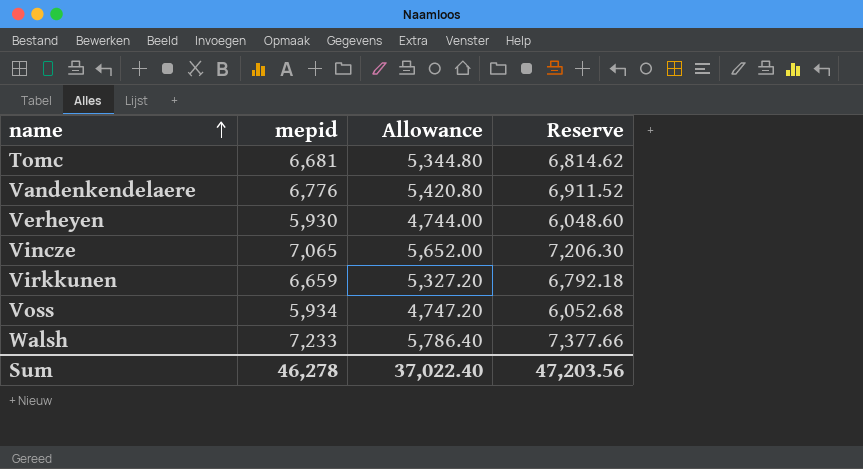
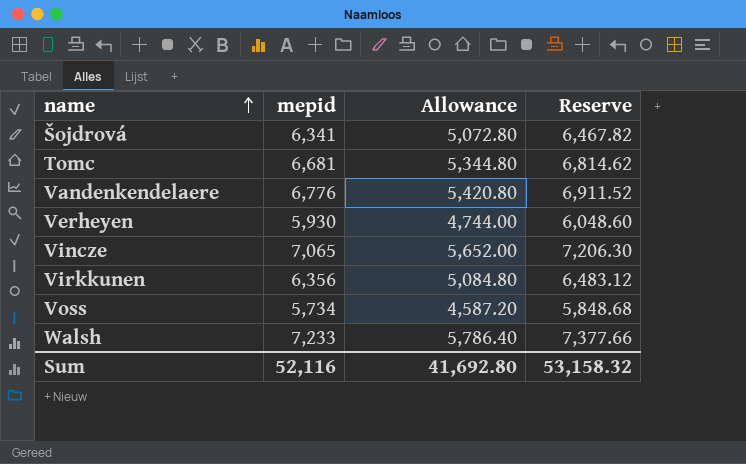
row Šojdrová: none -> 6,341 | 5,072.80 | 6,467.82
Virkkunen | mepid: 6,659 -> 6,356
Virkkunen | Allowance: 5,327.20 -> 5,084.80
Virkkunen | Reserve: 6,792.18 -> 6,483.12
Voss | mepid: 5,934 -> 5,734
Voss | Allowance: 4,747.20 -> 4,587.20
Voss | Reserve: 6,052.68 -> 5,848.68
Sum | mepid: 46,278 -> 52,116
Sum | Allowance: 37,022.40 -> 41,692.80
Sum | Reserve: 47,203.56 -> 53,158.32

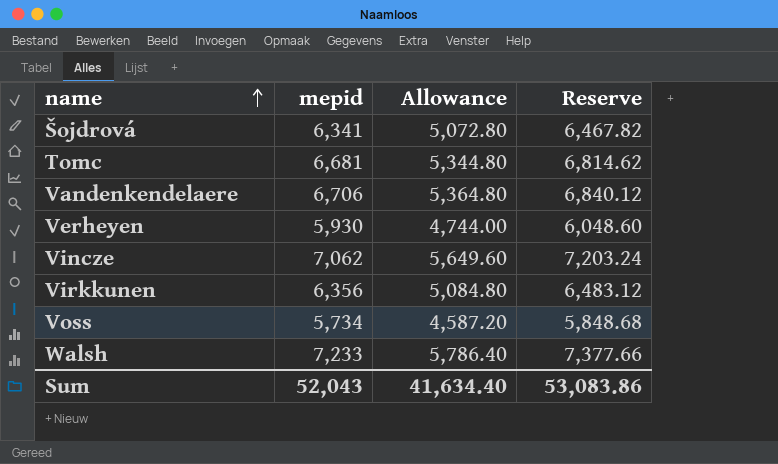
Vandenkendelaere | mepid: 6,776 -> 6,706
Vandenkendelaere | Allowance: 5,420.80 -> 5,364.80
Vandenkendelaere | Reserve: 6,911.52 -> 6,840.12
Vincze | mepid: 7,065 -> 7,062
Vincze | Allowance: 5,652.00 -> 5,649.60
Vincze | Reserve: 7,206.30 -> 7,203.24
Sum | mepid: 52,116 -> 52,043
Sum | Allowance: 41,692.80 -> 41,634.40
Sum | Reserve: 53,158.32 -> 53,083.86

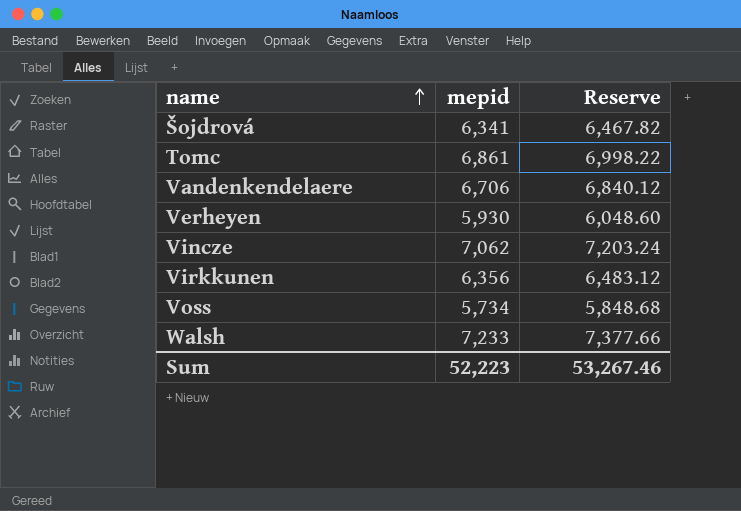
column Allowance | formula: [mepid] * 0.8 -> none
Tomc | mepid: 6,681 -> 6,861
Tomc | Reserve: 6,814.62 -> 6,998.22
Sum | mepid: 52,043 -> 52,223
Sum | Reserve: 53,083.86 -> 53,267.46

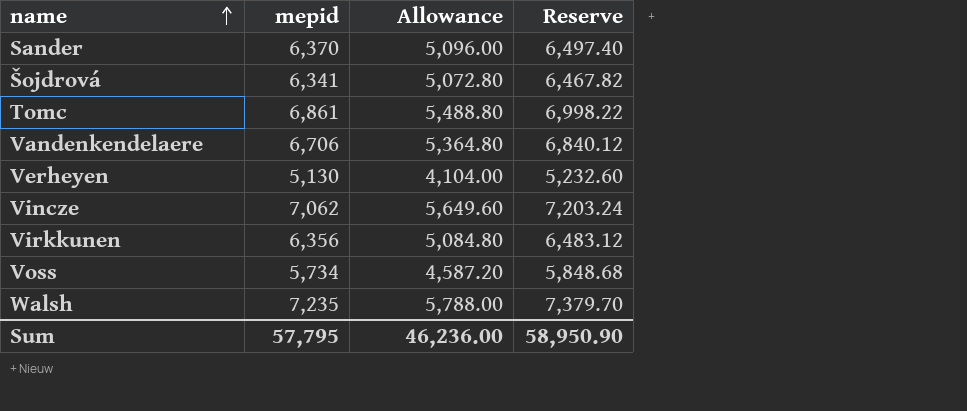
column Allowance | formula: none -> [mepid] * 0.8
row Sander: none -> 6,370 | 5,096.00 | 6,497.40
Verheyen | mepid: 5,930 -> 5,130
Verheyen | Reserve: 6,048.60 -> 5,232.60
Walsh | mepid: 7,233 -> 7,235
Walsh | Reserve: 7,377.66 -> 7,379.70
Sum | mepid: 52,223 -> 57,795
Sum | Reserve: 53,267.46 -> 58,950.90

